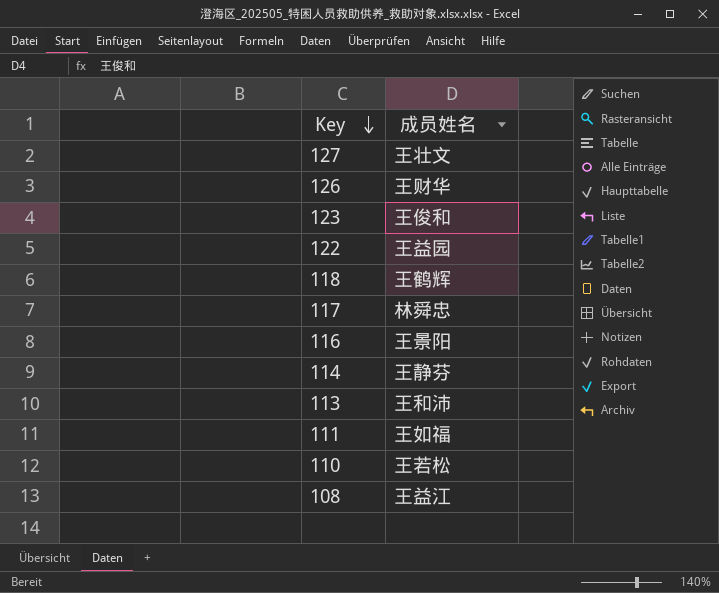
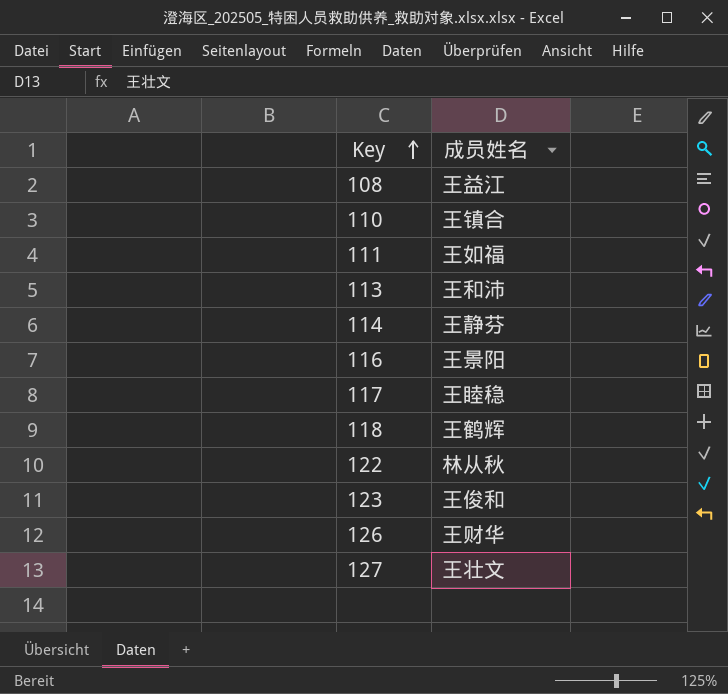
row order: Key descending -> Key ascending
110 | 成员姓名: 王若松 -> 王镇合
117 | 成员姓名: 林舜忠 -> 王睦稳
122 | 成员姓名: 王益园 -> 林从秋

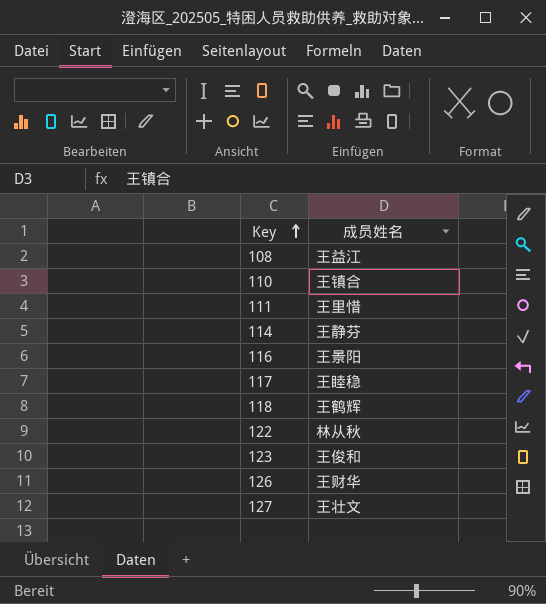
row 113: 王和沛 -> none
111 | 成员姓名: 王如福 -> 王里惜

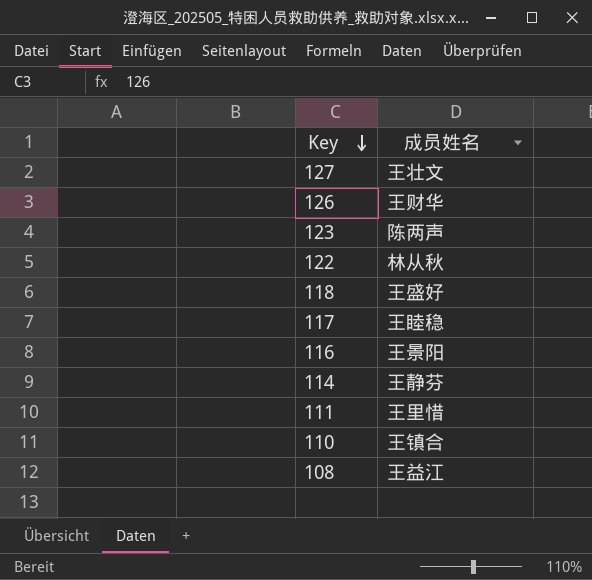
row order: Key ascending -> Key descending
123 | 成员姓名: 王俊和 -> 陈两声
118 | 成员姓名: 王鹤辉 -> 王盛好

